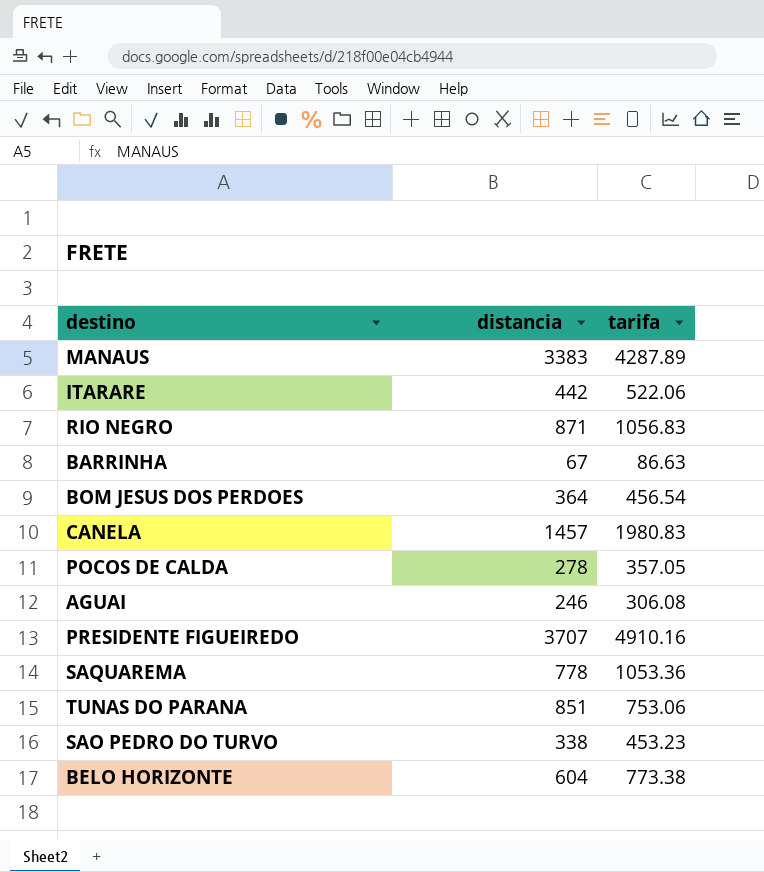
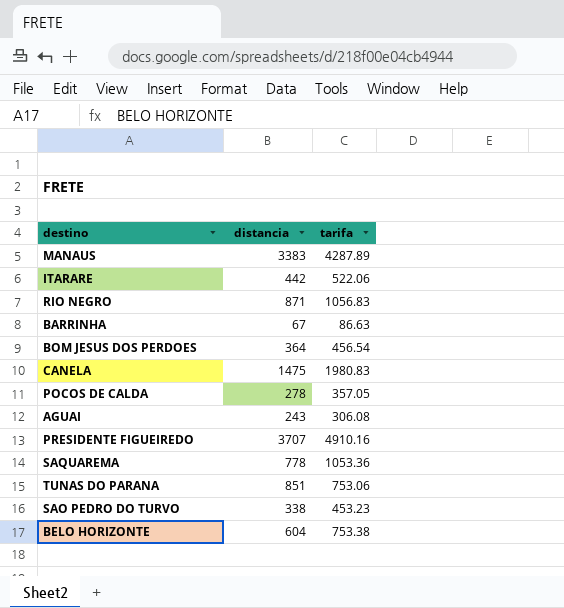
CANELA | distancia: 1457 -> 1475
AGUAI | distancia: 246 -> 243
BELO HORIZONTE | tarifa: 773.38 -> 753.38

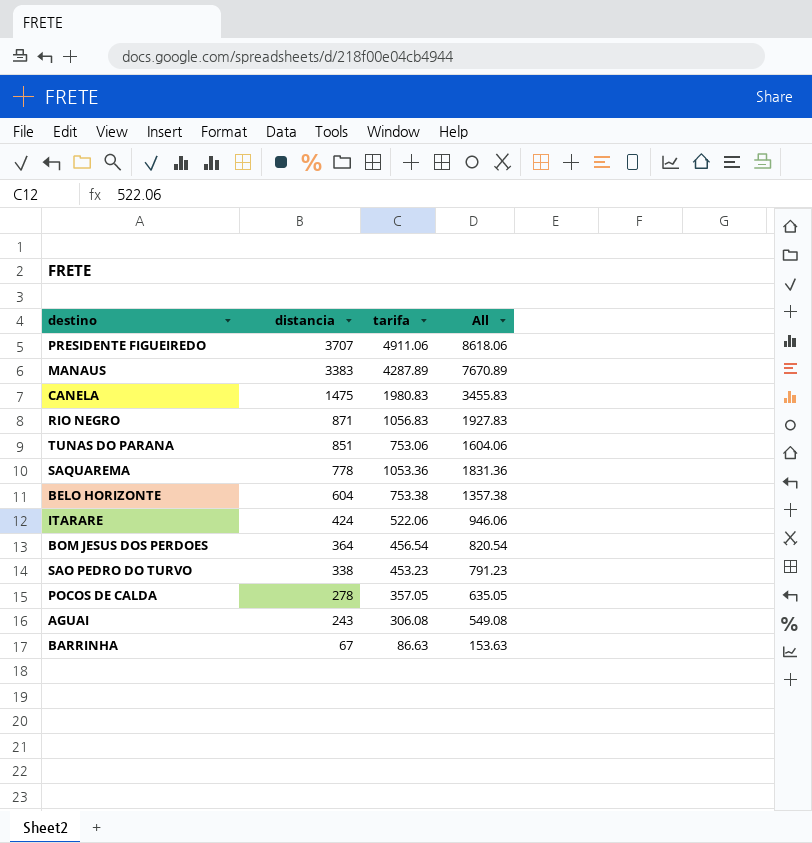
row order: none -> distancia descending
column All | formula: none -> [distancia] + [tarifa]
PRESIDENTE FIGUEIREDO | tarifa: 4910.16 -> 4911.06
ITARARE | distancia: 442 -> 424

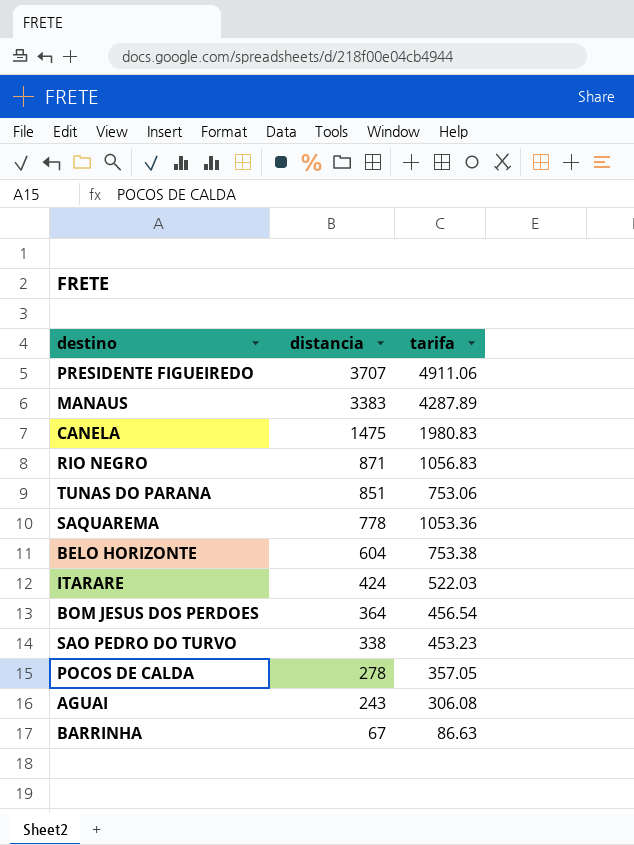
column All | formula: [distancia] + [tarifa] -> none
ITARARE | tarifa: 522.06 -> 522.03

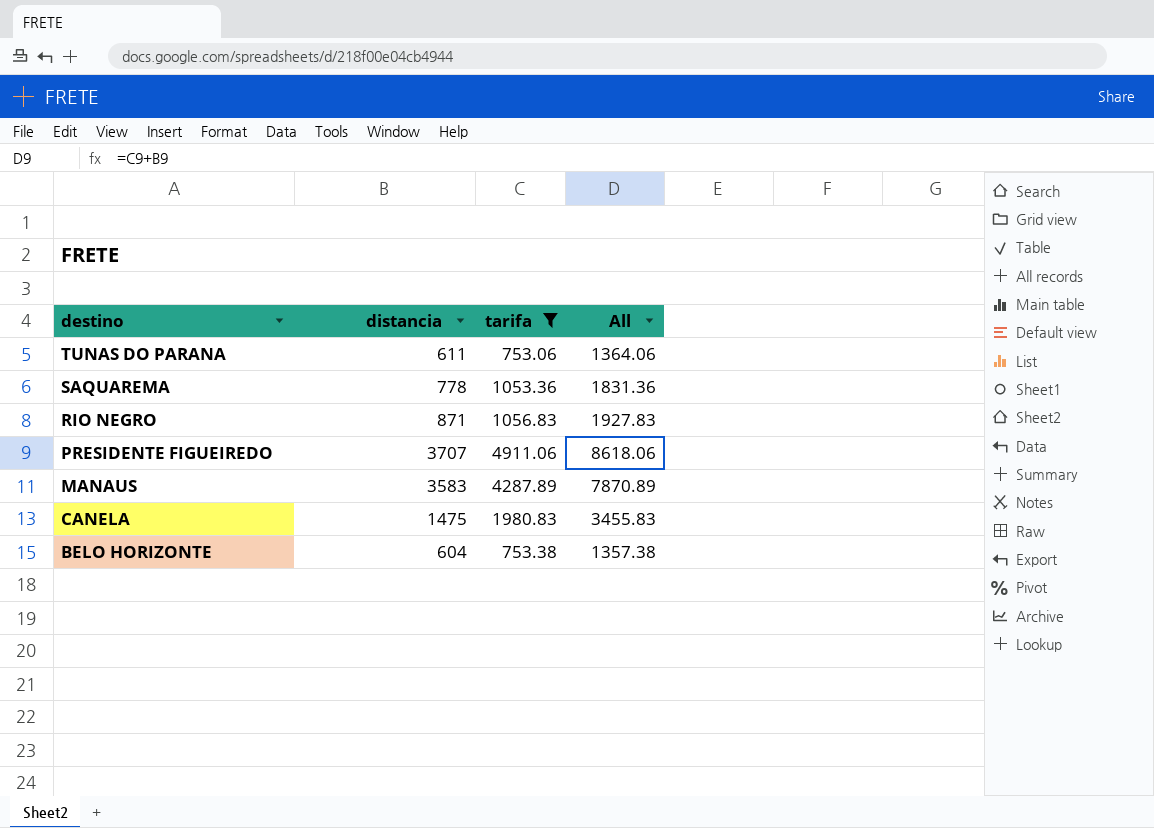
filter: none -> tarifa >= 753.06
row order: distancia descending -> destino descending
column All | formula: none -> [distancia] + [tarifa]
TUNAS DO PARANA | distancia: 851 -> 611
MANAUS | distancia: 3383 -> 3583

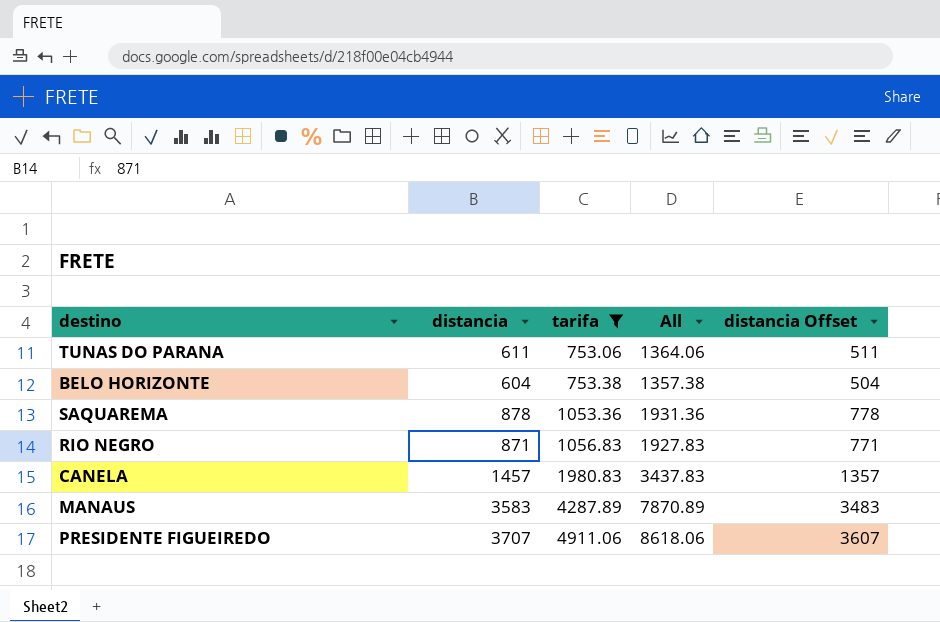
row order: destino descending -> tarifa ascending
column distancia Offset | formula: none -> [distancia] - 100
SAQUAREMA | distancia: 778 -> 878
SAQUAREMA | All: 1831.36 -> 1931.36
CANELA | distancia: 1475 -> 1457
CANELA | All: 3455.83 -> 3437.83

